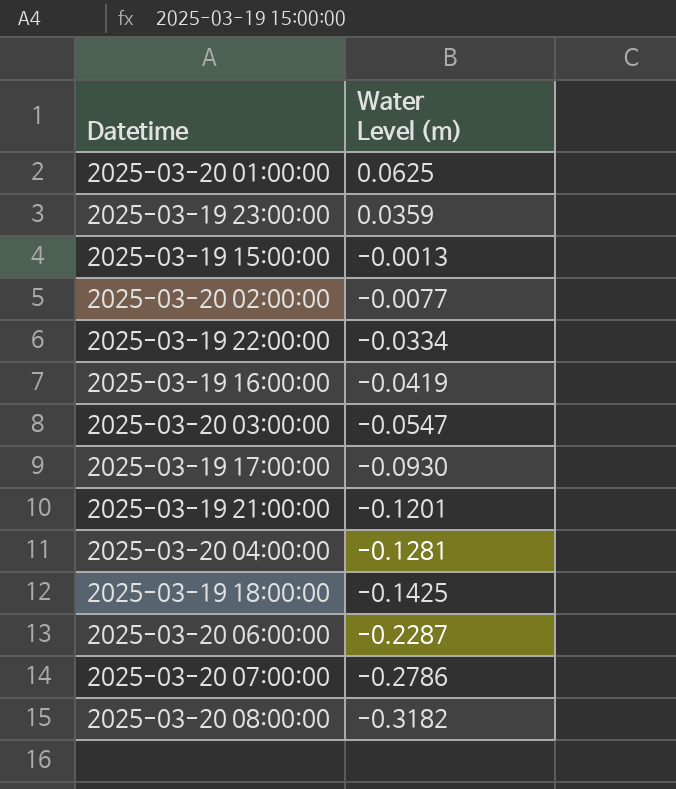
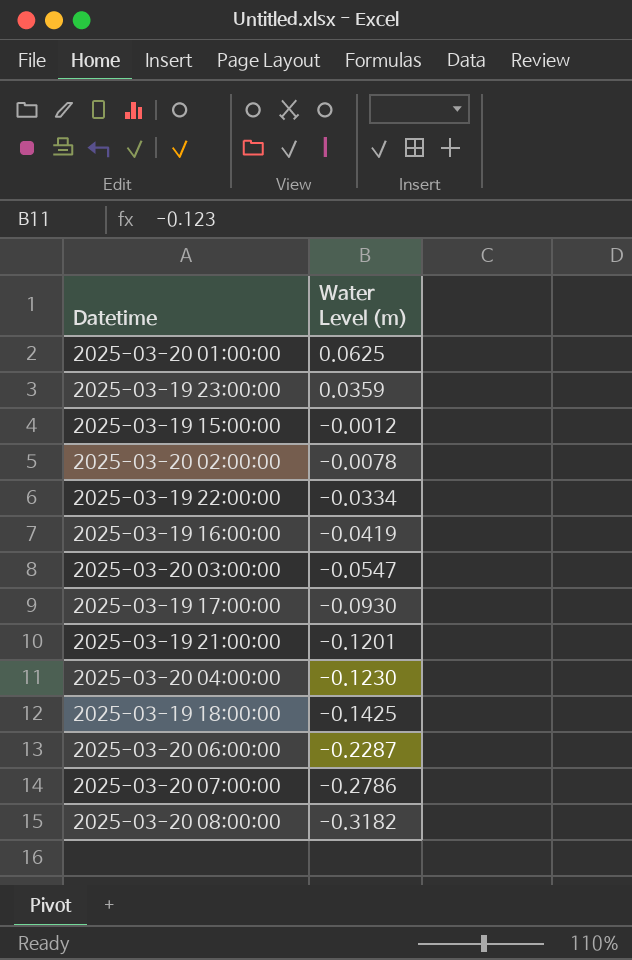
2025-03-19 15:00:00 | Water Level (m): -0.0013 -> -0.0012
2025-03-20 02:00:00 | Water Level (m): -0.0077 -> -0.0078
2025-03-20 04:00:00 | Water Level (m): -0.1281 -> -0.1230

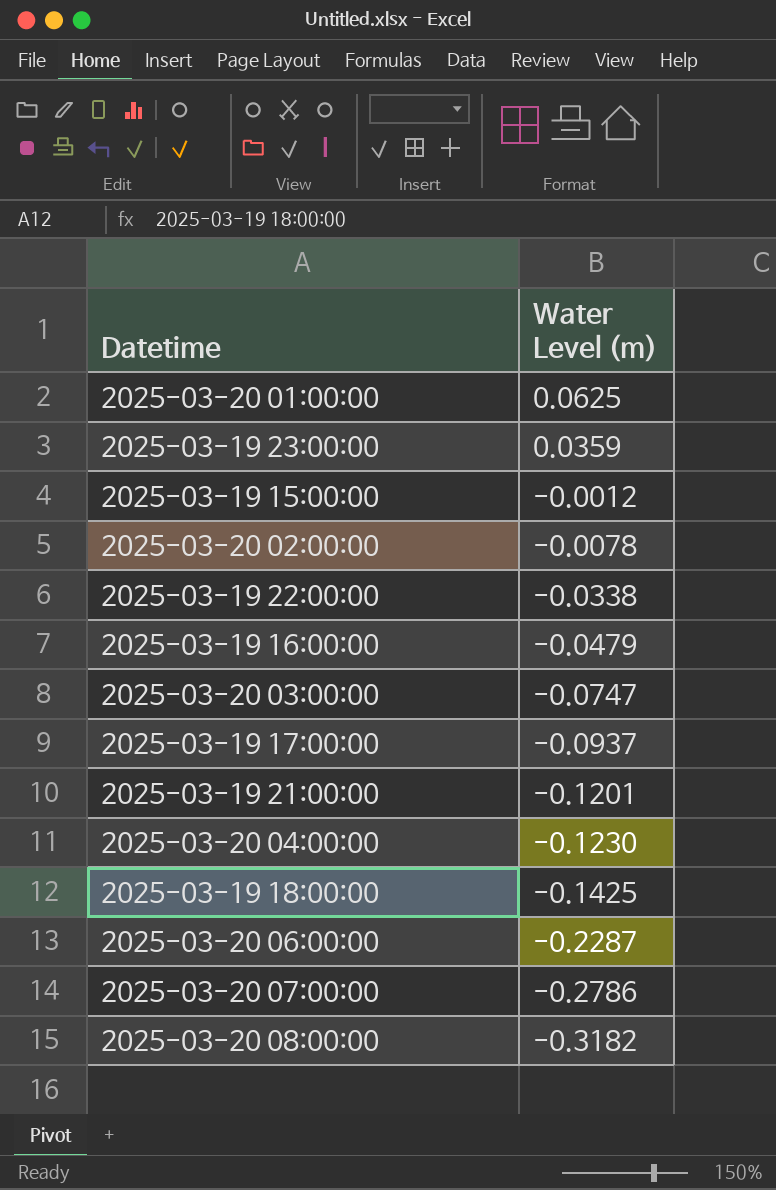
2025-03-19 22:00:00 | Water Level (m): -0.0334 -> -0.0338
2025-03-19 16:00:00 | Water Level (m): -0.0419 -> -0.0479
2025-03-20 03:00:00 | Water Level (m): -0.0547 -> -0.0747
2025-03-19 17:00:00 | Water Level (m): -0.0930 -> -0.0937

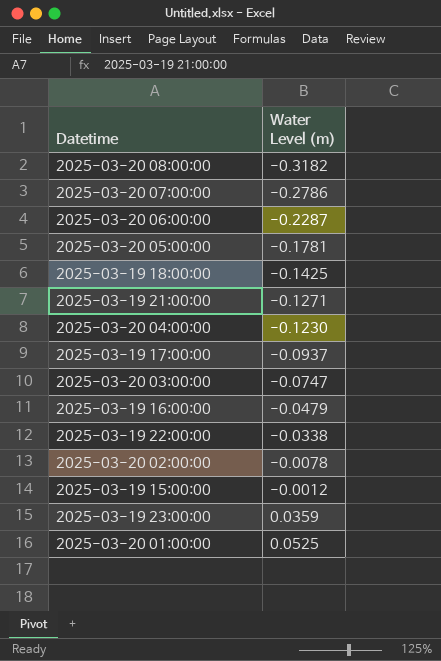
row order: Water Level (m) descending -> Water Level (m) ascending
row 2025-03-20 05:00:00: none -> -0.1781
2025-03-19 21:00:00 | Water Level (m): -0.1201 -> -0.1271
2025-03-20 01:00:00 | Water Level (m): 0.0625 -> 0.0525

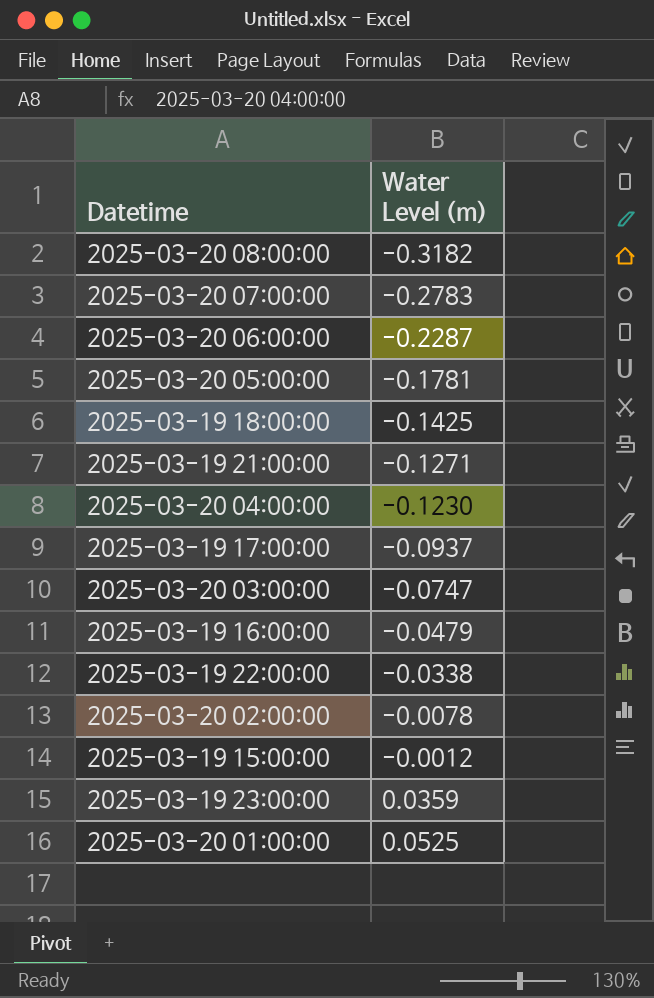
2025-03-20 07:00:00 | Water Level (m): -0.2786 -> -0.2783

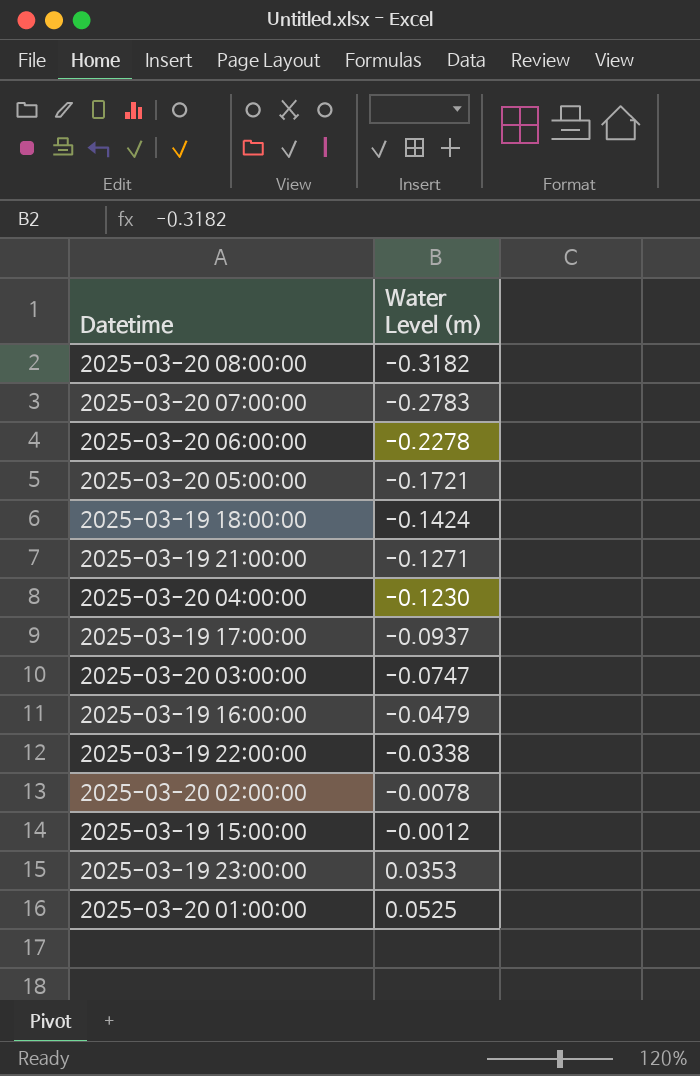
2025-03-20 06:00:00 | Water Level (m): -0.2287 -> -0.2278
2025-03-20 05:00:00 | Water Level (m): -0.1781 -> -0.1721
2025-03-19 18:00:00 | Water Level (m): -0.1425 -> -0.1424
2025-03-19 23:00:00 | Water Level (m): 0.0359 -> 0.0353

